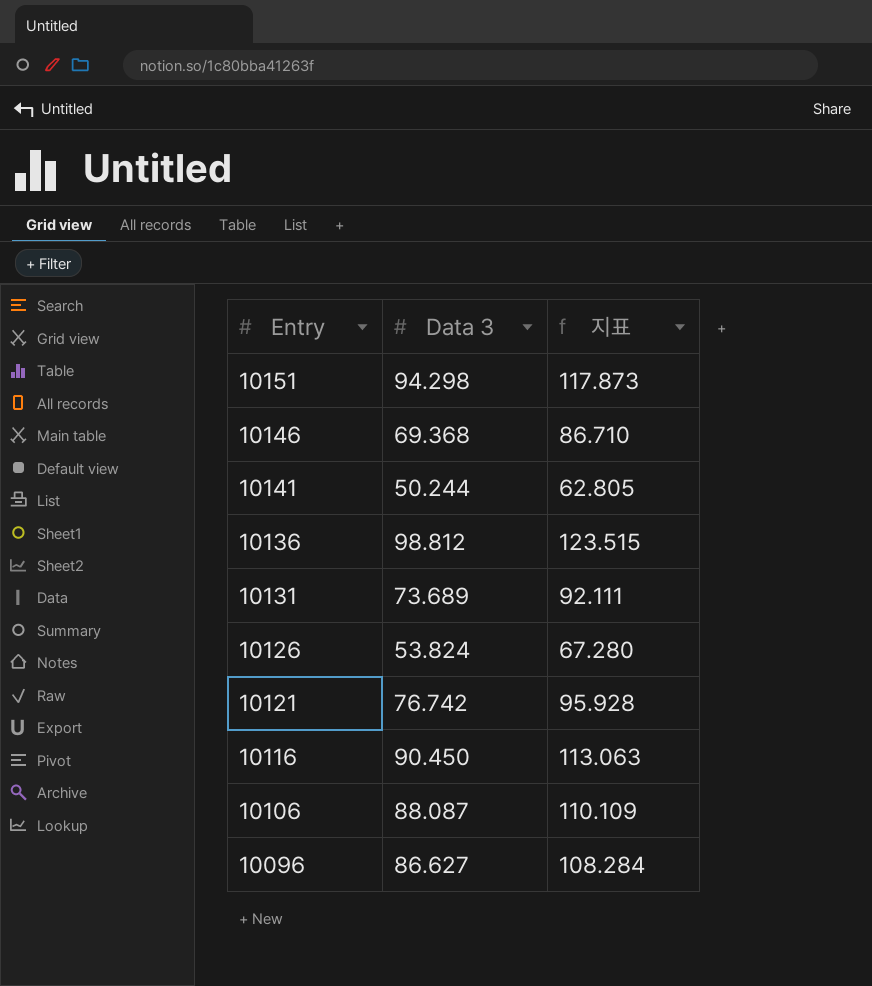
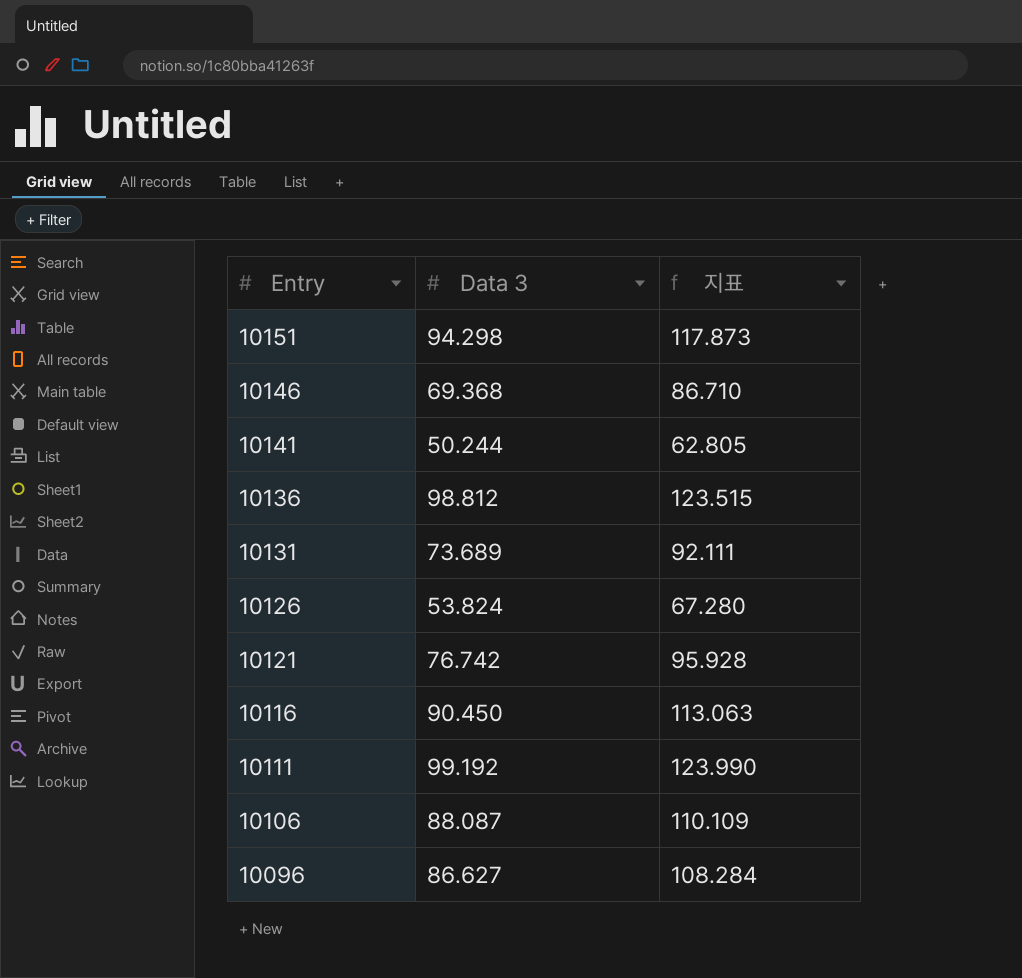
row 10111: none -> 99.192 | 123.990

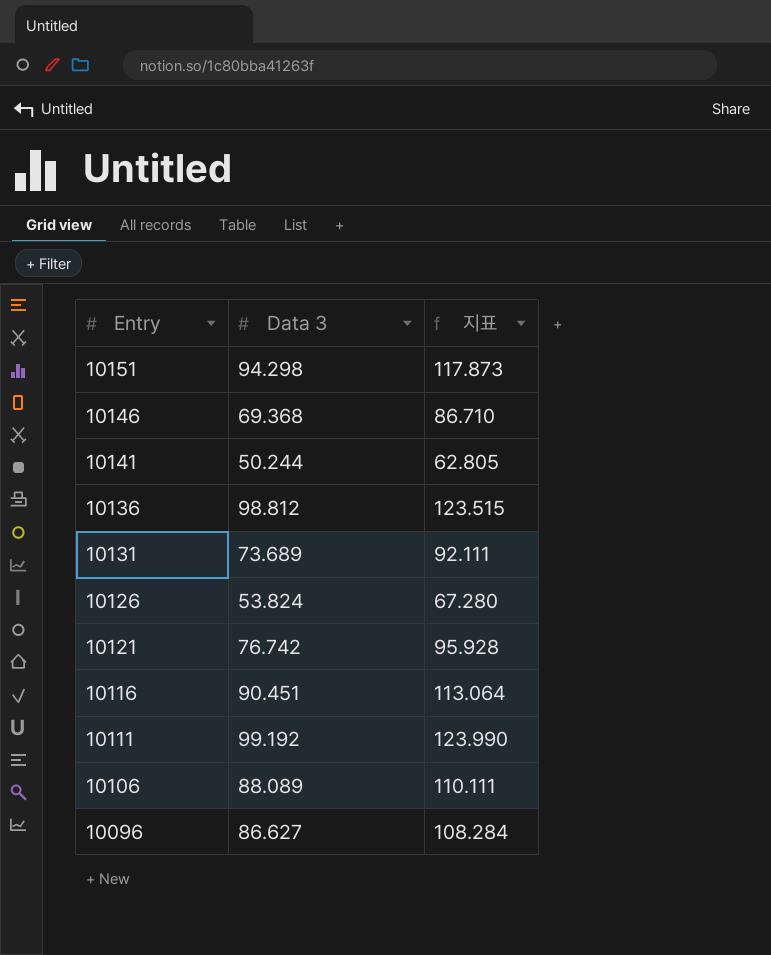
10116 | Data 3: 90.450 -> 90.451
10116 | 지표: 113.063 -> 113.064
10106 | Data 3: 88.087 -> 88.089
10106 | 지표: 110.109 -> 110.111

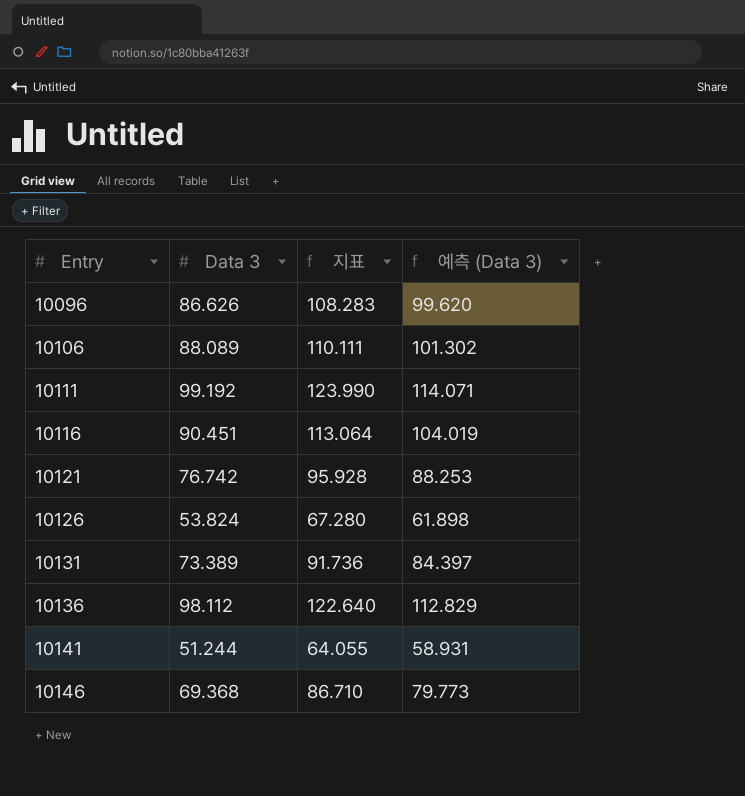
row order: Entry descending -> Entry ascending
column 예측 (Data 3) | formula: none -> [Data 3] * 1.15
row 10151: 94.298 | 117.873 -> none
10096 | Data 3: 86.627 -> 86.626
10096 | 지표: 108.284 -> 108.283
10131 | Data 3: 73.689 -> 73.389
10131 | 지표: 92.111 -> 91.736
10136 | Data 3: 98.812 -> 98.112
10136 | 지표: 123.515 -> 122.640
10141 | Data 3: 50.244 -> 51.244
10141 | 지표: 62.805 -> 64.055

